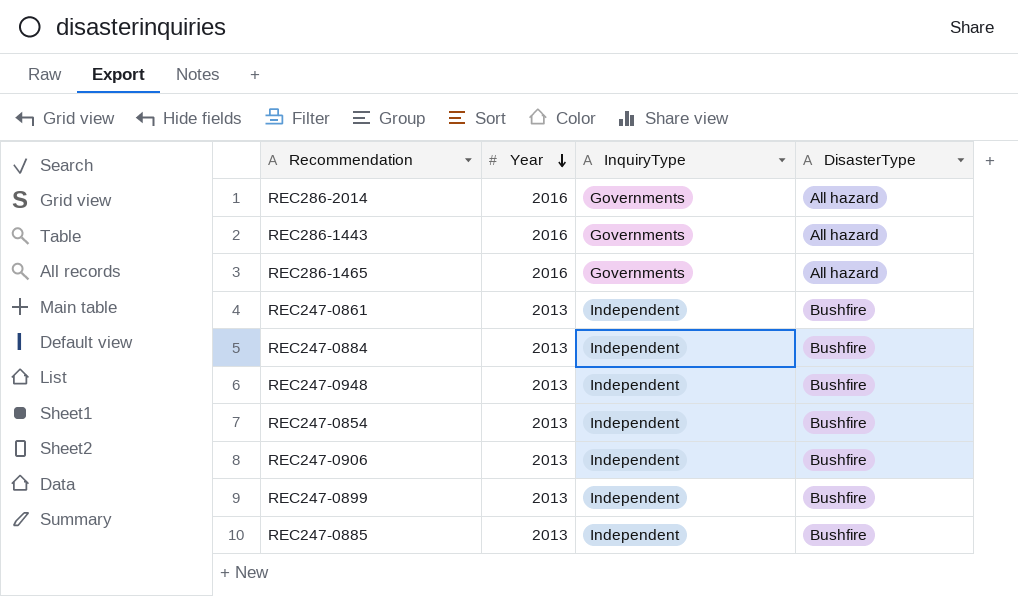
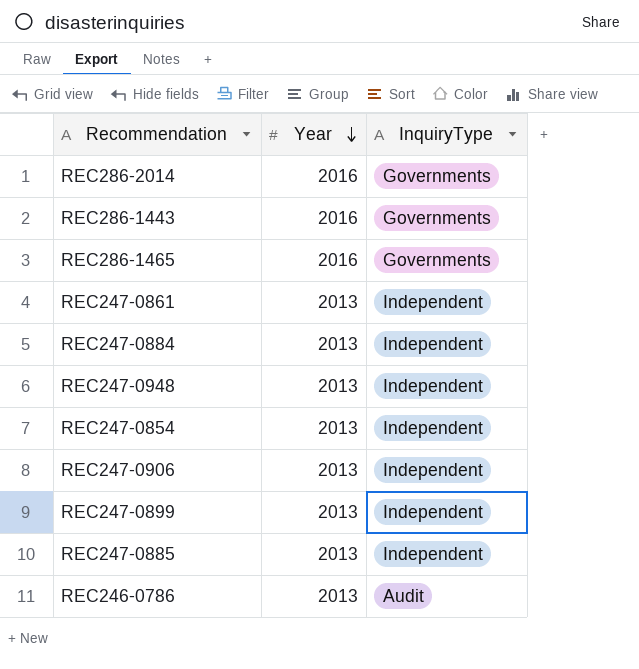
column DisasterType | position: 4 -> none
row REC246-0786: none -> 2013 | Audit

